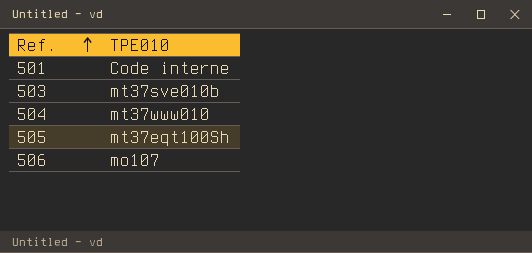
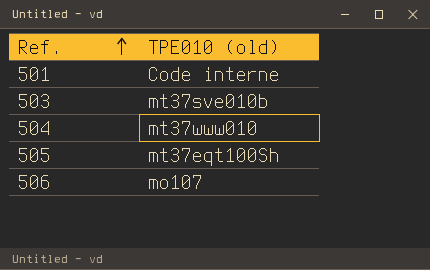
column name: TPE010 -> TPE010 (old)

